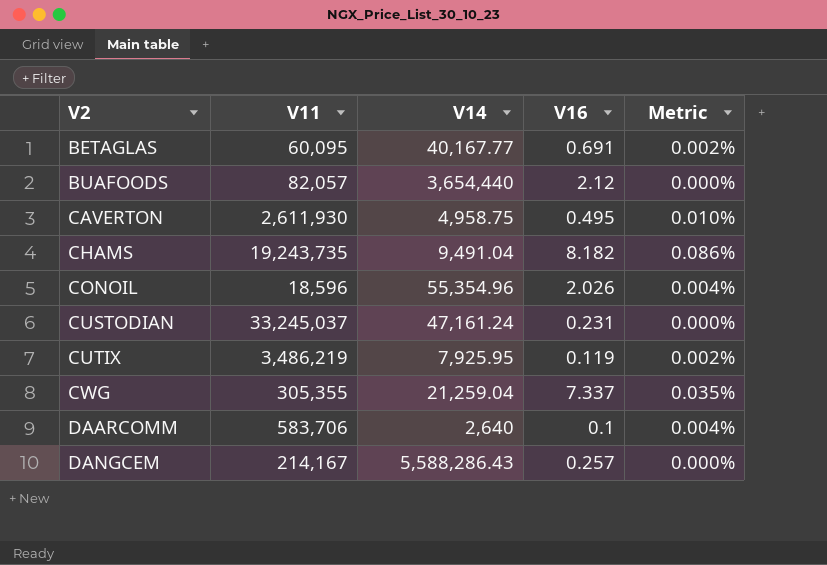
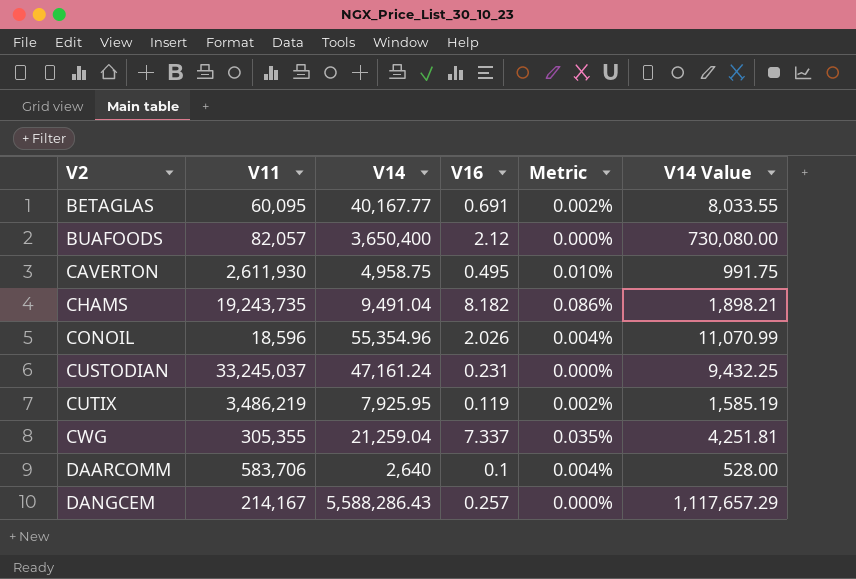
column V14 Value | formula: none -> [V14] * 0.2
BUAFOODS | V14: 3,654,440 -> 3,650,400

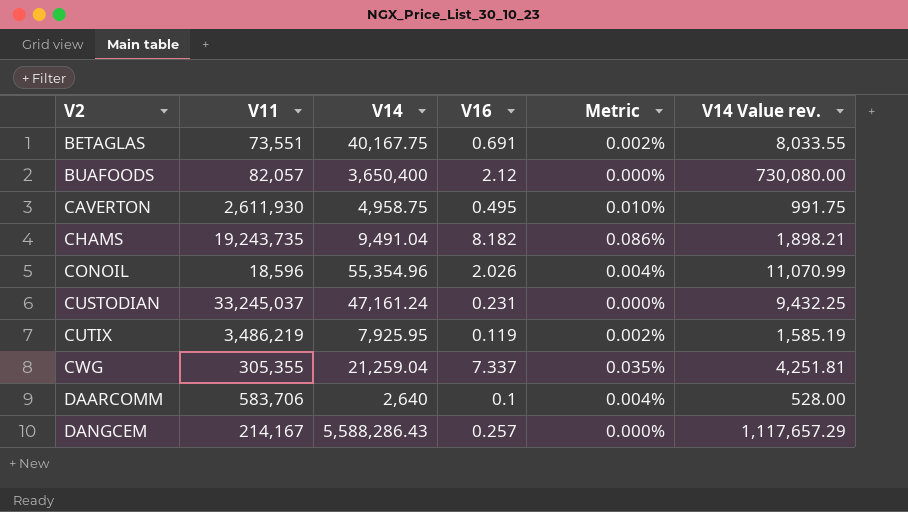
column name: V14 Value -> V14 Value rev.
BETAGLAS | V11: 60,095 -> 73,551
BETAGLAS | V14: 40,167.77 -> 40,167.75

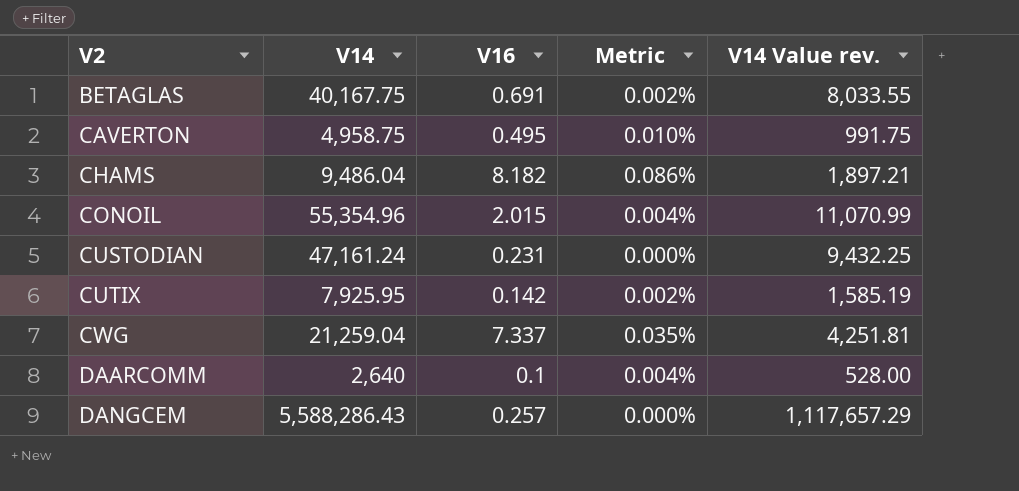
column V11 | position: 2 -> none
row BUAFOODS: 82,057 | 3,650,400 | 2.12 | 0.000% | 730,080.00 -> none
CHAMS | V14: 9,491.04 -> 9,486.04
CHAMS | V14 Value rev.: 1,898.21 -> 1,897.21
CONOIL | V16: 2.026 -> 2.015
CUTIX | V16: 0.119 -> 0.142

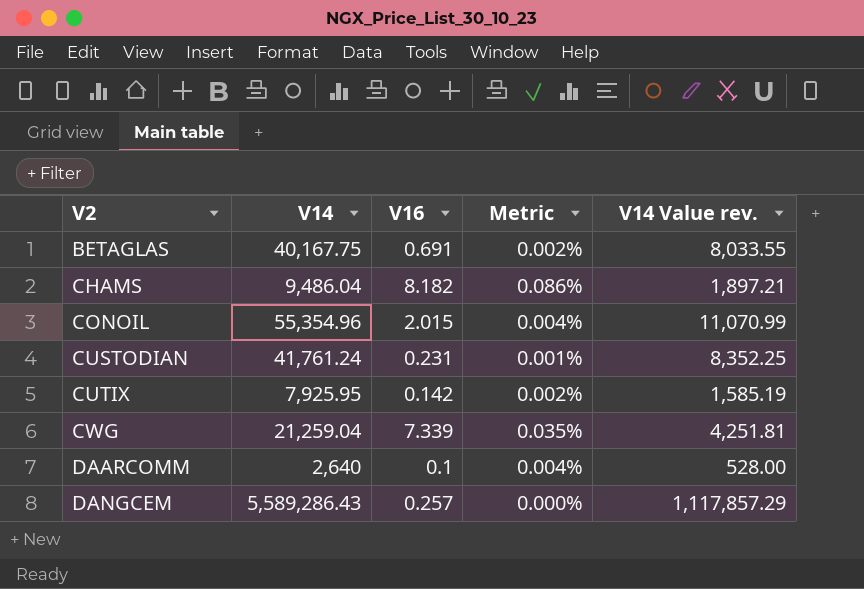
row CAVERTON: 4,958.75 | 0.495 | 0.010% | 991.75 -> none
CUSTODIAN | V14: 47,161.24 -> 41,761.24
CUSTODIAN | Metric: 0.000% -> 0.001%
CUSTODIAN | V14 Value rev.: 9,432.25 -> 8,352.25
CWG | V16: 7.337 -> 7.339
DANGCEM | V14: 5,588,286.43 -> 5,589,286.43
DANGCEM | V14 Value rev.: 1,117,657.29 -> 1,117,857.29

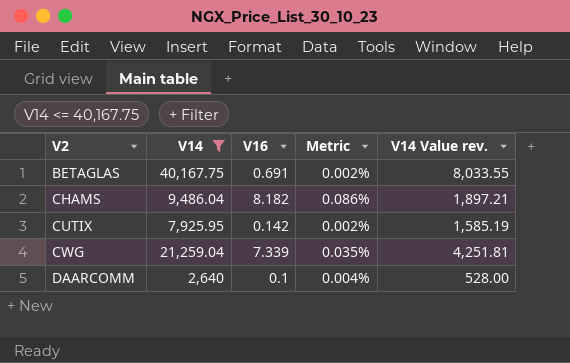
filter: none -> V14 <= 40,167.75

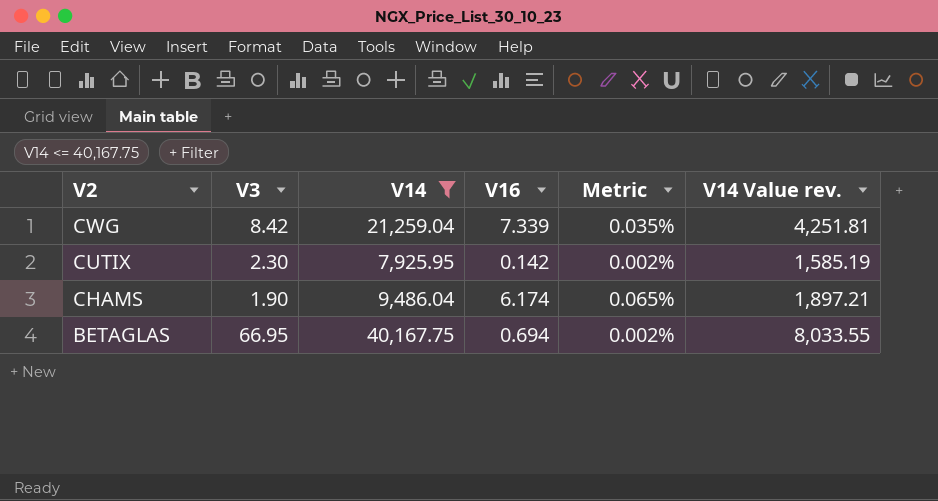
row order: V2 ascending -> V2 descending
column V3 | position: none -> 2
row DAARCOMM: 2,640 | 0.1 | 0.004% | 528.00 -> none
CHAMS | V16: 8.182 -> 6.174
CHAMS | Metric: 0.086% -> 0.065%
BETAGLAS | V16: 0.691 -> 0.694

